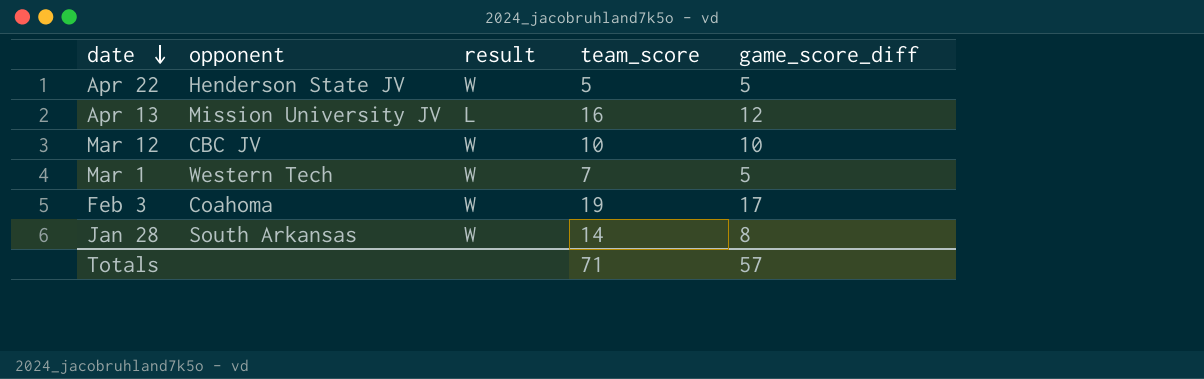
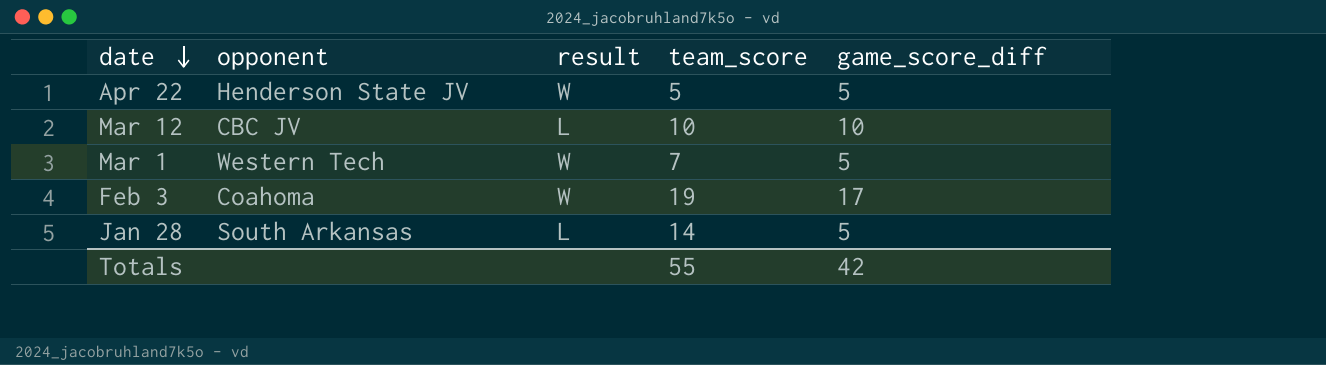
row Apr 13: Mission University JV | L | 16 | 12 -> none
Mar 12 | result: W -> L
Jan 28 | result: W -> L
Jan 28 | game_score_diff: 8 -> 5
Totals | team_score: 71 -> 55
Totals | game_score_diff: 57 -> 42

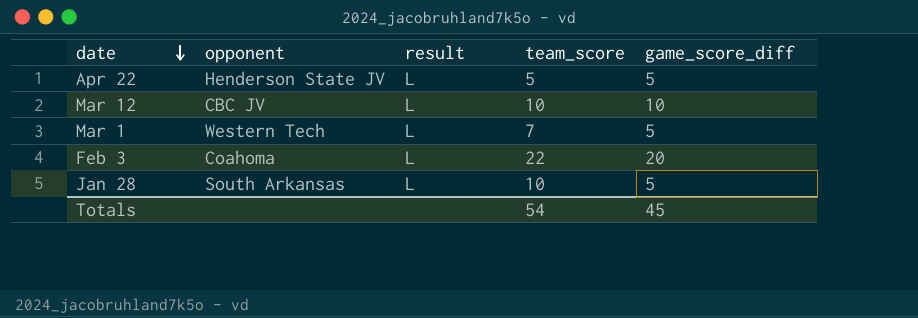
Apr 22 | result: W -> L
Mar 1 | result: W -> L
Feb 3 | result: W -> L
Feb 3 | team_score: 19 -> 22
Feb 3 | game_score_diff: 17 -> 20
Jan 28 | team_score: 14 -> 10
Totals | team_score: 55 -> 54
Totals | game_score_diff: 42 -> 45

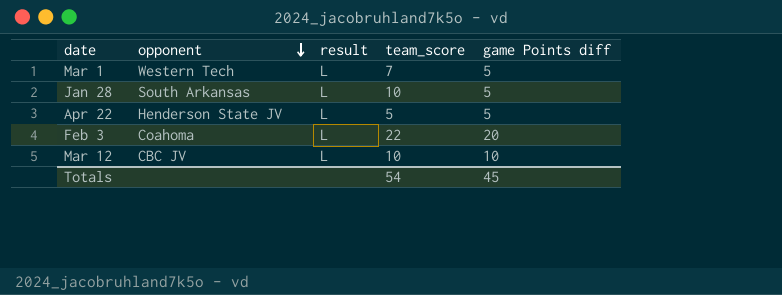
row order: date descending -> opponent descending
column name: game_score_diff -> game Points diff

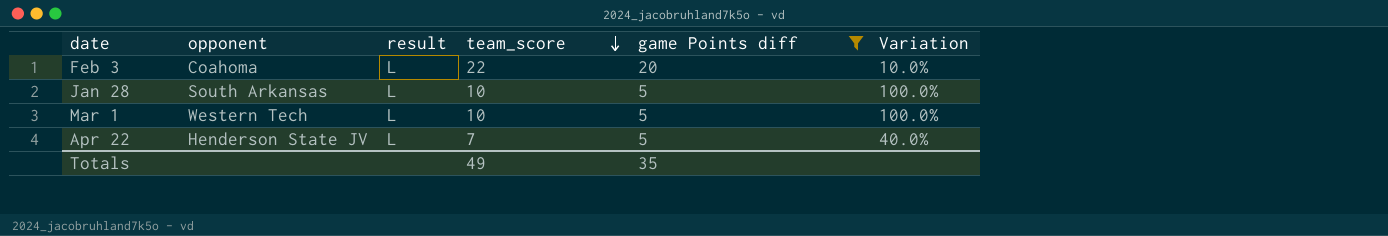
filter: none -> game Points diff != 10
row order: opponent descending -> team_score descending
column Variation | formula: none -> ([team_score] - [game Points diff]) / [game Points diff]
Mar 1 | team_score: 7 -> 10
Apr 22 | team_score: 5 -> 7
Totals | team_score: 54 -> 49
Totals | game Points diff: 45 -> 35

